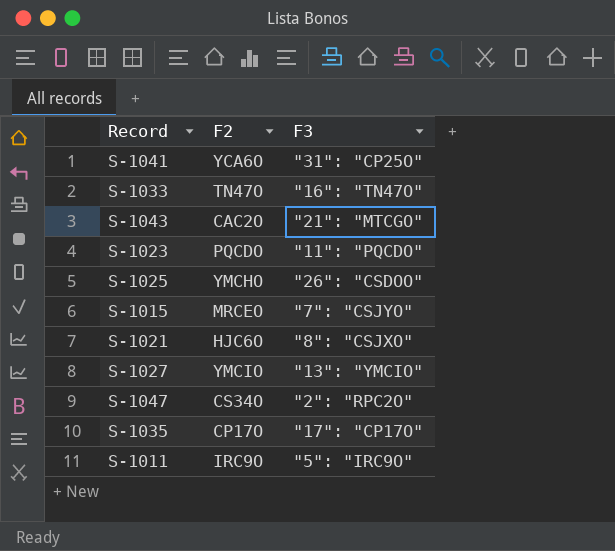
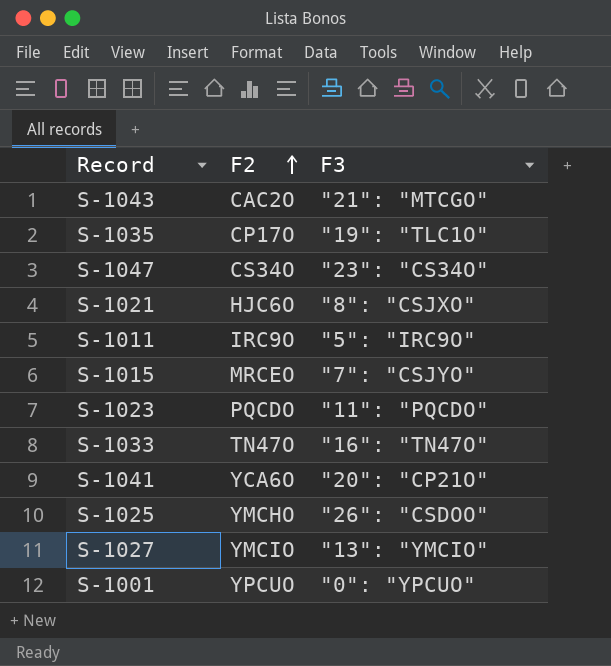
row order: none -> F2 ascending
S-1035 | F3: "17": "CP17O" -> "19": "TLC1O"
S-1047 | F3: "2": "RPC2O" -> "23": "CS34O"
S-1041 | F3: "31": "CP25O" -> "20": "CP21O"
row S-1001: none -> YPCUO | "0": "YPCUO"

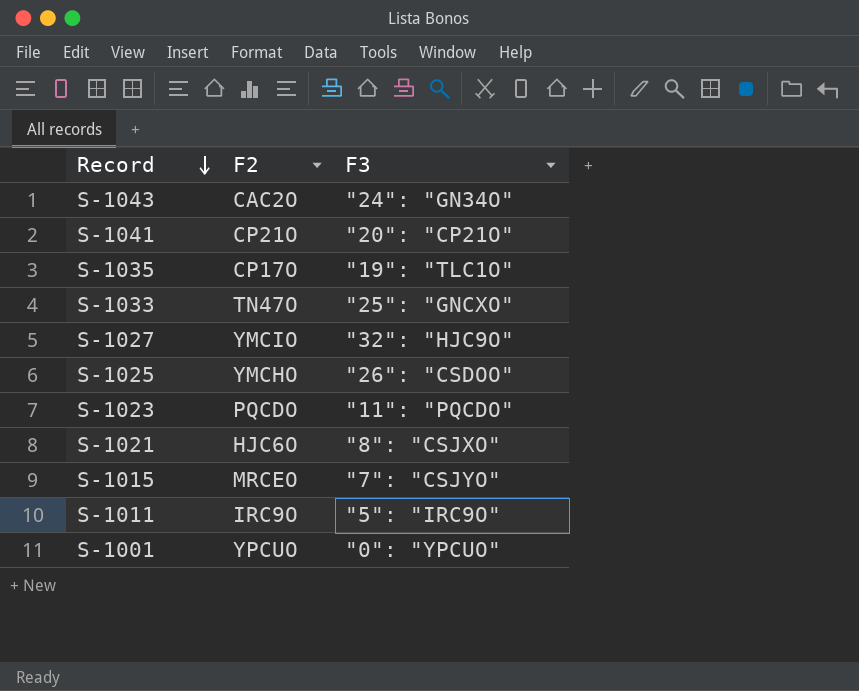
row order: F2 ascending -> Record descending
row S-1047: CS34O | "23": "CS34O" -> none
S-1043 | F3: "21": "MTCGO" -> "24": "GN34O"
S-1041 | F2: YCA6O -> CP21O
S-1033 | F3: "16": "TN47O" -> "25": "GNCXO"
S-1027 | F3: "13": "YMCIO" -> "32": "HJC9O"

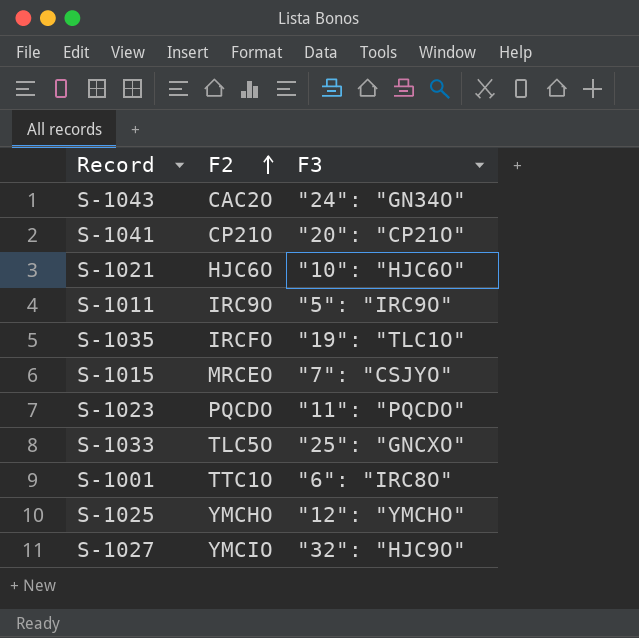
row order: Record descending -> F2 ascending
S-1021 | F3: "8": "CSJXO" -> "10": "HJC6O"
S-1035 | F2: CP17O -> IRCFO
S-1033 | F2: TN47O -> TLC5O
S-1001 | F2: YPCUO -> TTC1O
S-1001 | F3: "0": "YPCUO" -> "6": "IRC8O"
S-1025 | F3: "26": "CSDOO" -> "12": "YMCHO"

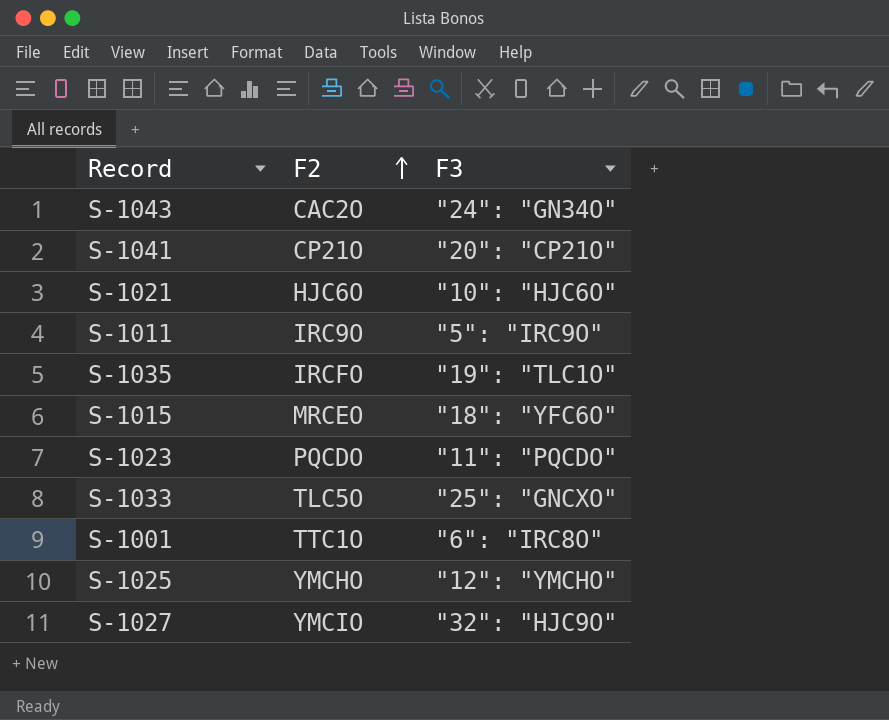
S-1015 | F3: "7": "CSJYO" -> "18": "YFC6O"

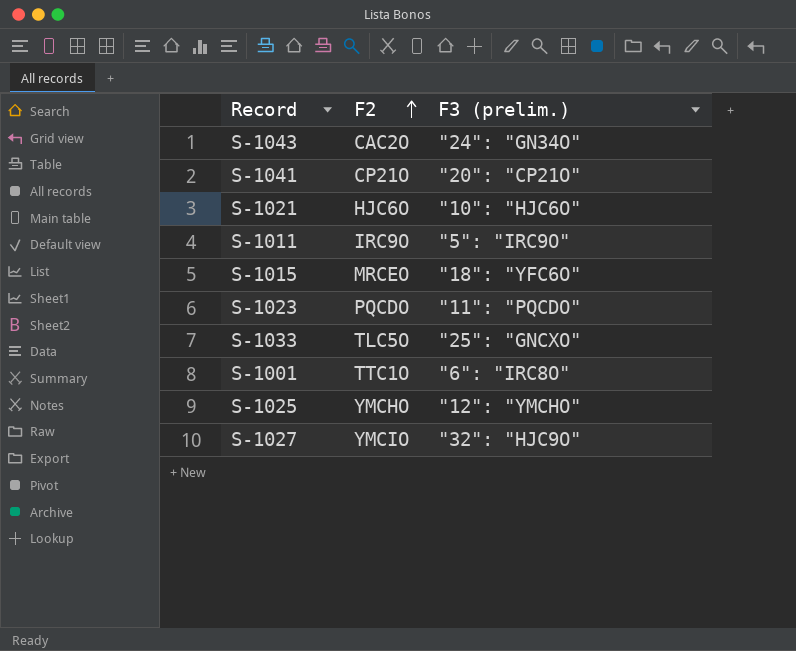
column name: F3 -> F3 (prelim.)
row S-1035: IRCFO | "19": "TLC1O" -> none

